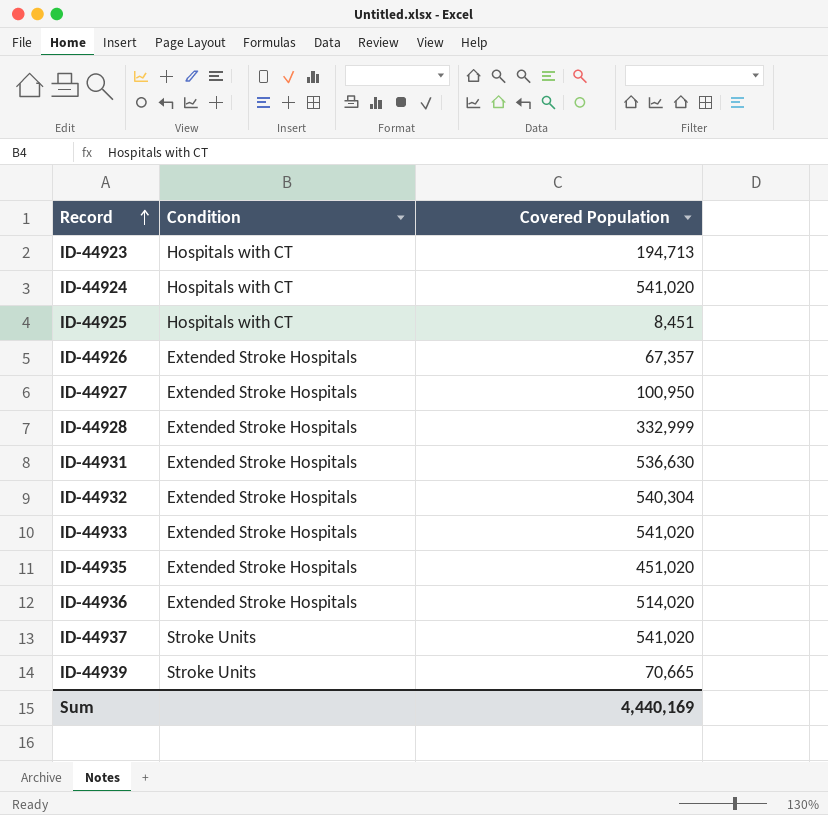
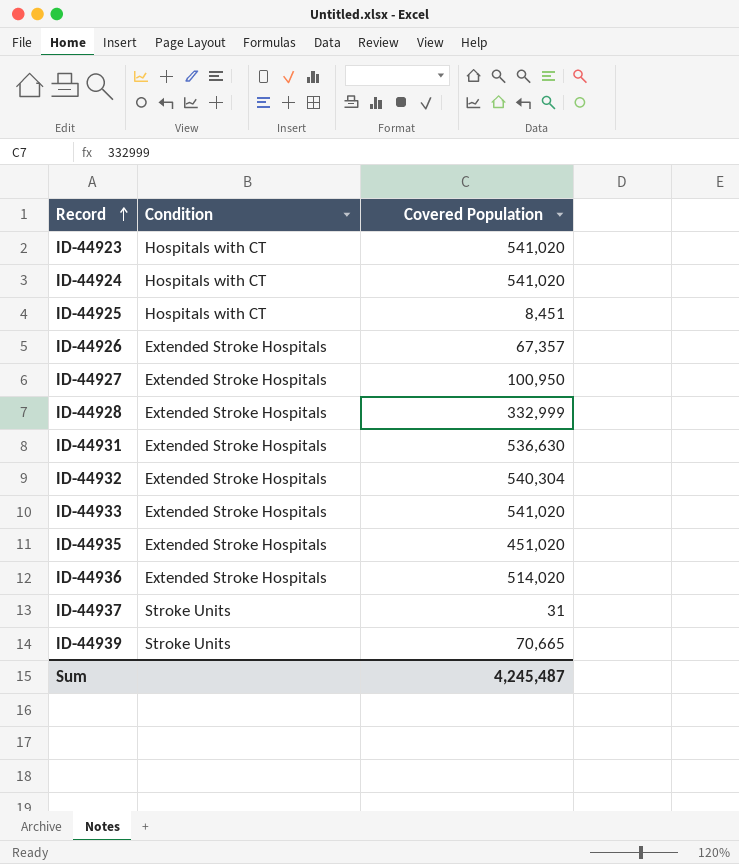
ID-44923 | Covered Population: 194,713 -> 541,020
ID-44937 | Covered Population: 541,020 -> 31
Sum | Covered Population: 4,440,169 -> 4,245,487

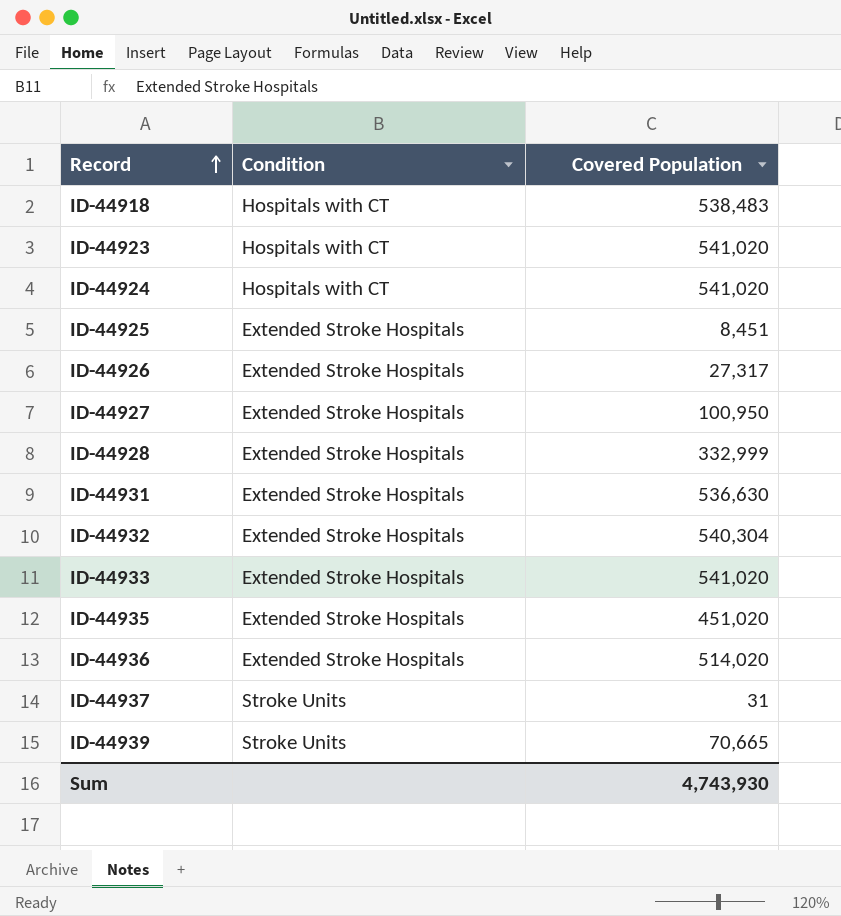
row ID-44918: none -> Hospitals with CT | 538,483
ID-44925 | Condition: Hospitals with CT -> Extended Stroke Hospitals
ID-44926 | Covered Population: 67,357 -> 27,317
Sum | Covered Population: 4,245,487 -> 4,743,930

